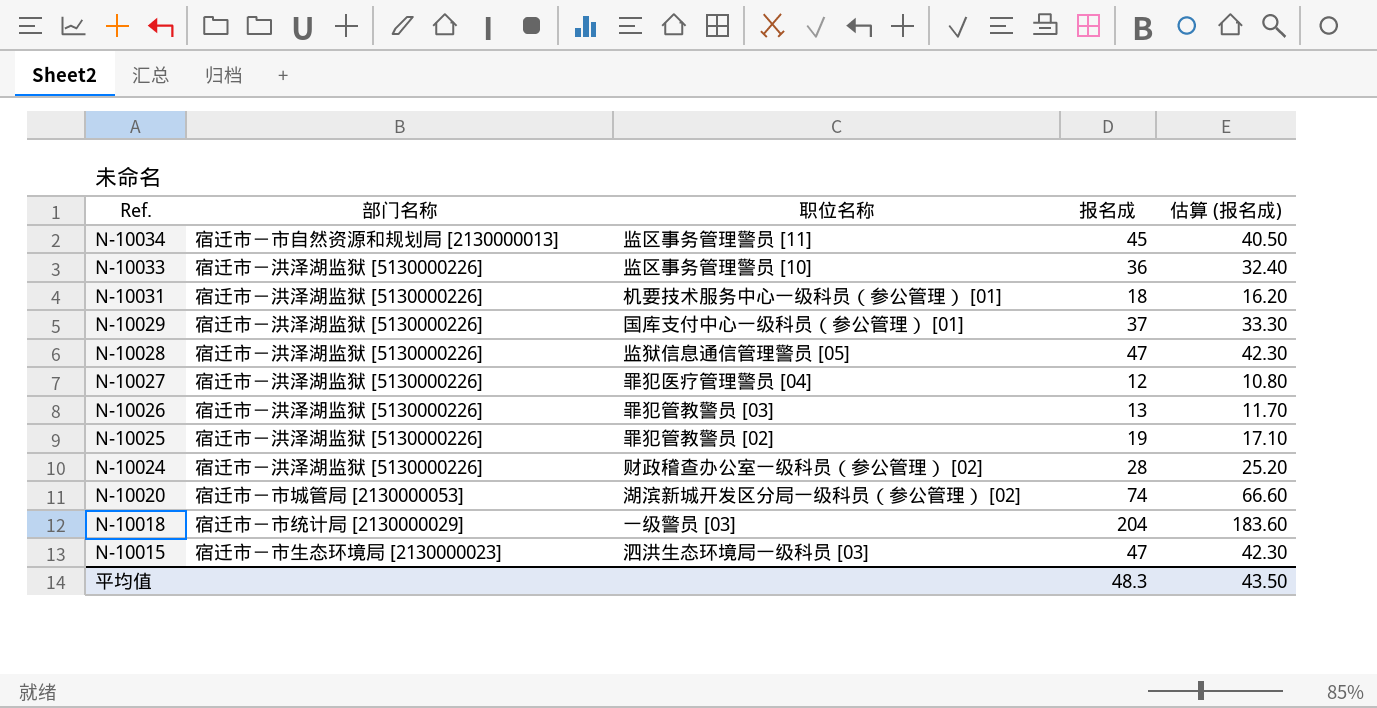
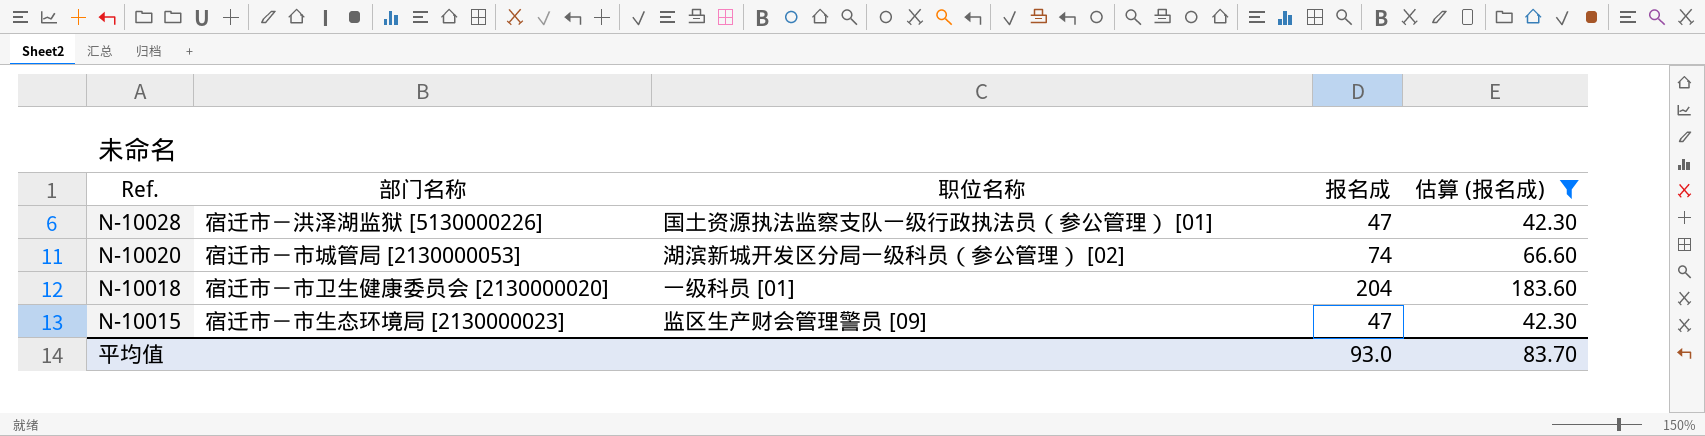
filter: none -> 估算 (报名成) >= 42.30
N-10028 | 职位名称: 监狱信息通信管理警员 [05] -> 国土资源执法监察支队一级行政执法员（参公管理） [01]
N-10018 | 部门名称: 宿迁市－市统计局 [2130000029] -> 宿迁市－市卫生健康委员会 [2130000020]
N-10018 | 职位名称: 一级警员 [03] -> 一级科员 [01]
N-10015 | 职位名称: 泗洪生态环境局一级科员 [03] -> 监区生产财会管理警员 [09]
平均值 | 报名成: 48.3 -> 93.0
平均值 | 估算 (报名成): 43.50 -> 83.70

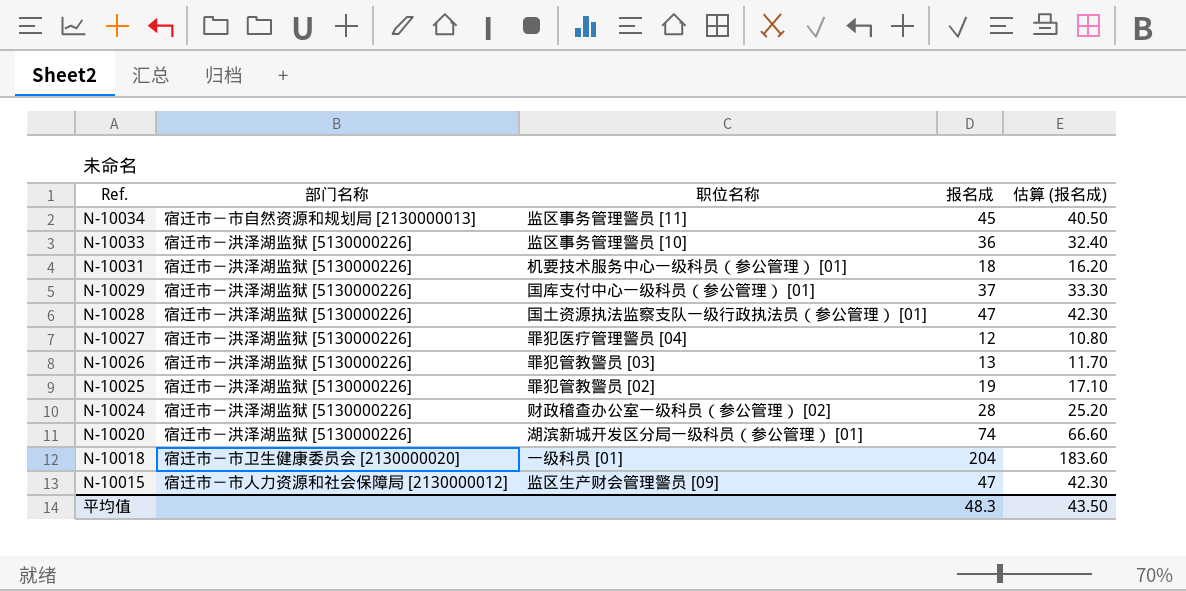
filter: 估算 (报名成) >= 42.30 -> none
N-10020 | 部门名称: 宿迁市－市城管局 [2130000053] -> 宿迁市－洪泽湖监狱 [5130000226]
N-10020 | 职位名称: 湖滨新城开发区分局一级科员（参公管理） [02] -> 湖滨新城开发区分局一级科员（参公管理） [01]
N-10015 | 部门名称: 宿迁市－市生态环境局 [2130000023] -> 宿迁市－市人力资源和社会保障局 [2130000012]
平均值 | 报名成: 93.0 -> 48.3
平均值 | 估算 (报名成): 83.70 -> 43.50

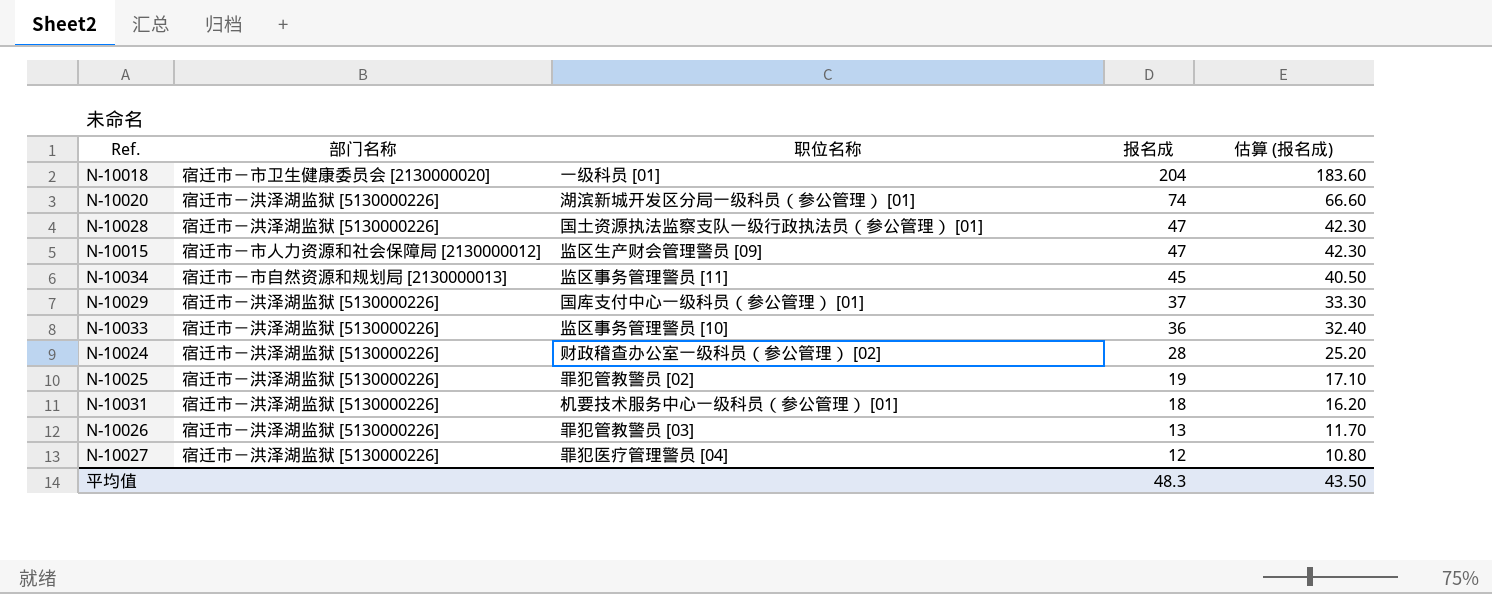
row order: Ref. descending -> 报名成 descending

